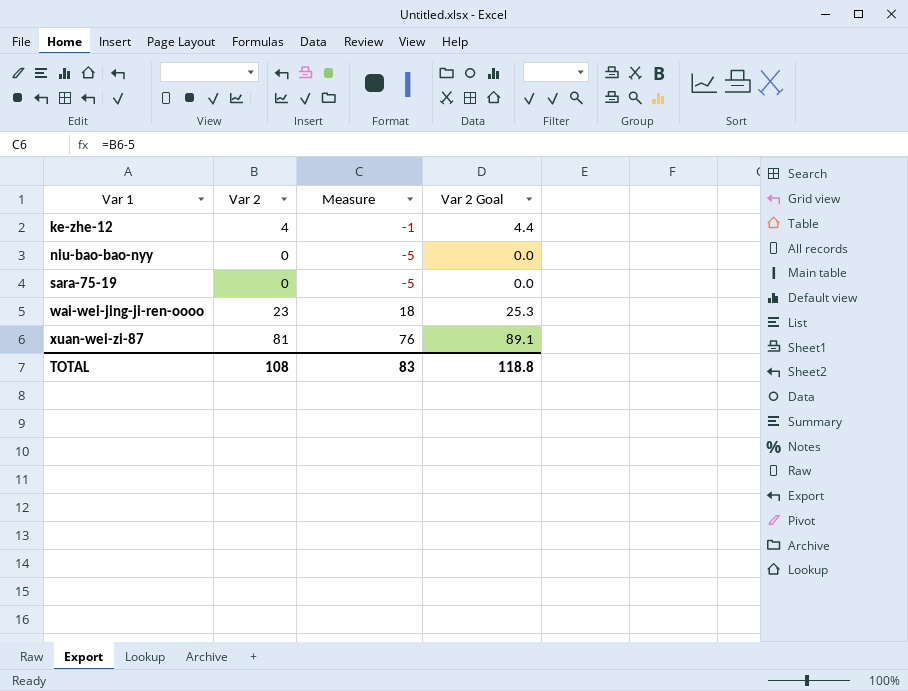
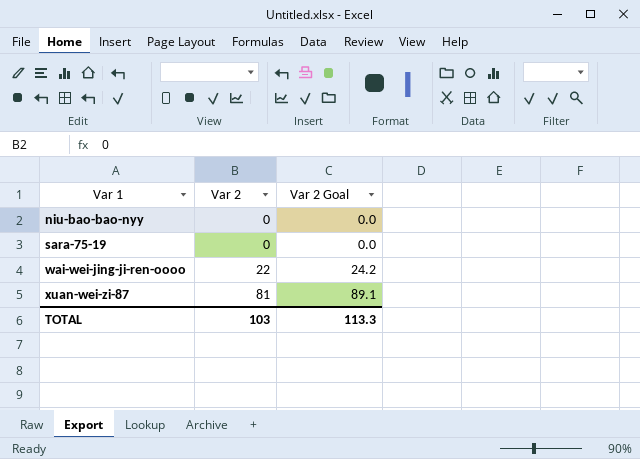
column Measure | formula: [Var 2] - 5 -> none
row ke-zhe-12: 4 | -1 | 4.4 -> none
wai-wei-jing-ji-ren-oooo | Var 2: 23 -> 22
wai-wei-jing-ji-ren-oooo | Var 2 Goal: 25.3 -> 24.2
TOTAL | Var 2: 108 -> 103
TOTAL | Var 2 Goal: 118.8 -> 113.3

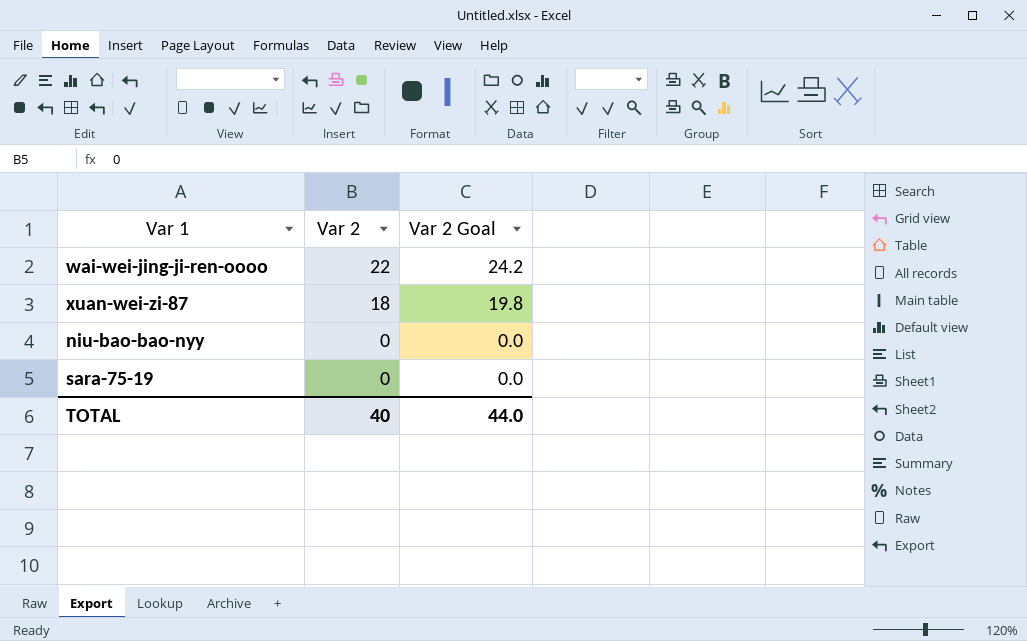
row order: Var 1 ascending -> Var 2 descending
xuan-wei-zi-87 | Var 2: 81 -> 18
xuan-wei-zi-87 | Var 2 Goal: 89.1 -> 19.8
TOTAL | Var 2: 103 -> 40
TOTAL | Var 2 Goal: 113.3 -> 44.0

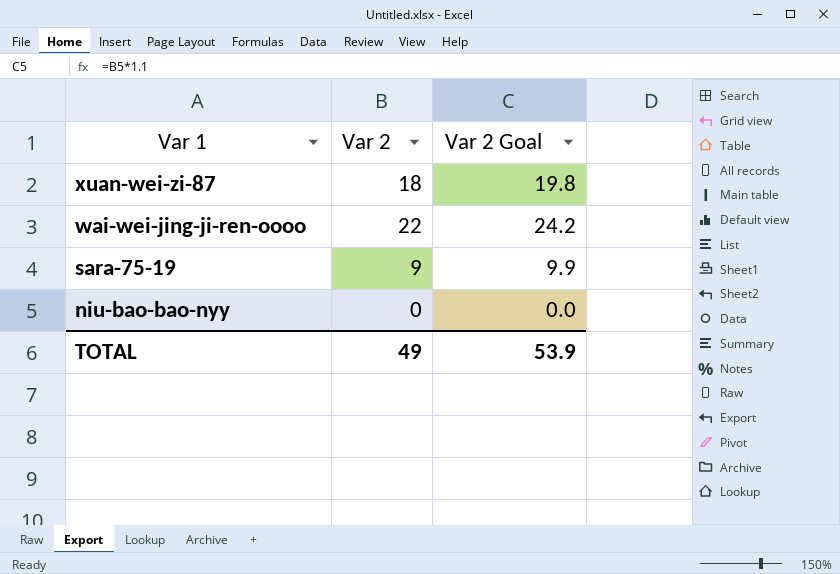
row order: Var 2 descending -> Var 1 descending
sara-75-19 | Var 2: 0 -> 9
sara-75-19 | Var 2 Goal: 0.0 -> 9.9
TOTAL | Var 2: 40 -> 49
TOTAL | Var 2 Goal: 44.0 -> 53.9

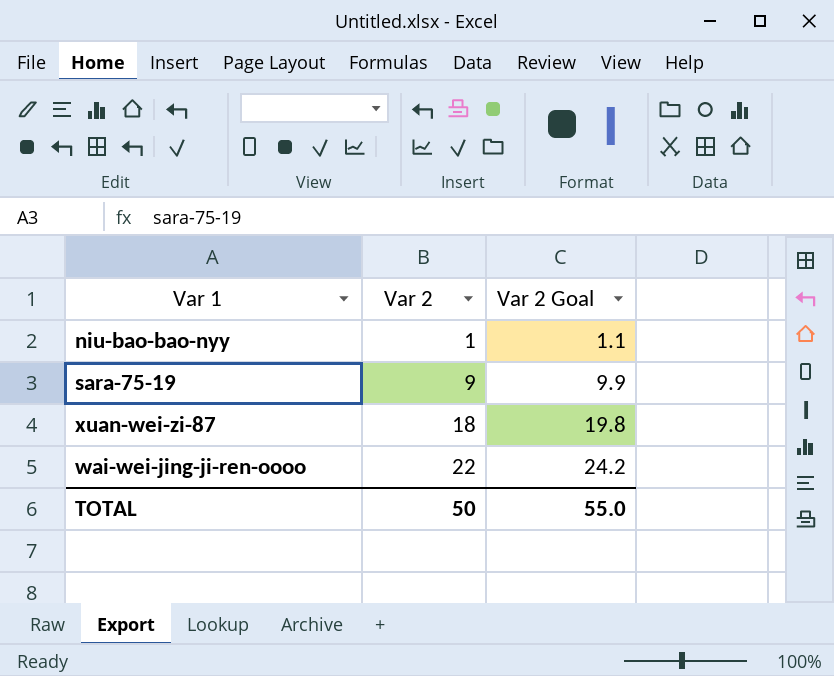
row order: Var 1 descending -> Var 2 ascending
niu-bao-bao-nyy | Var 2: 0 -> 1
niu-bao-bao-nyy | Var 2 Goal: 0.0 -> 1.1
TOTAL | Var 2: 49 -> 50
TOTAL | Var 2 Goal: 53.9 -> 55.0

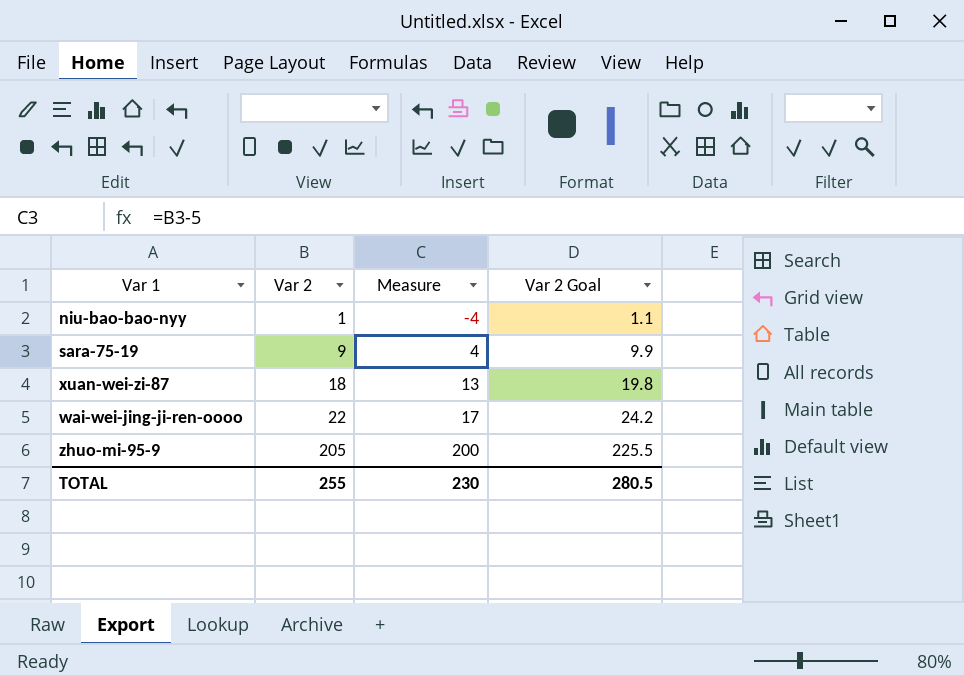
column Measure | formula: none -> [Var 2] - 5
row zhuo-mi-95-9: none -> 205 | 200 | 225.5
TOTAL | Var 2: 50 -> 255
TOTAL | Var 2 Goal: 55.0 -> 280.5

